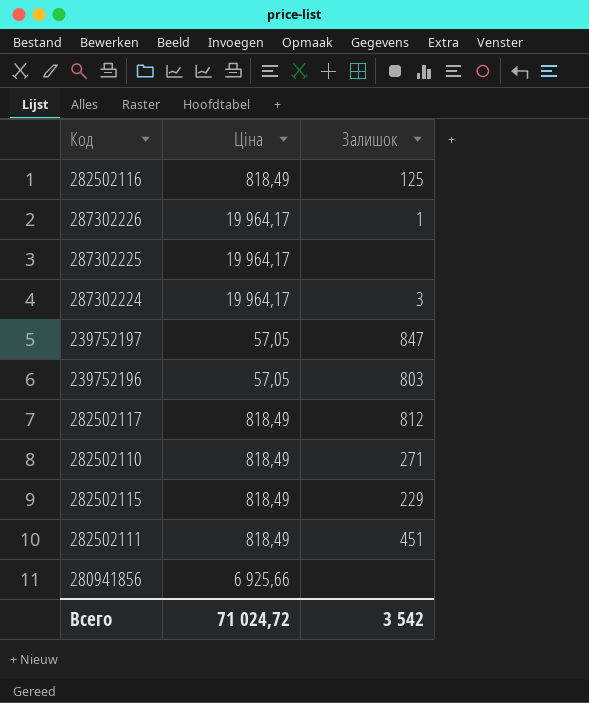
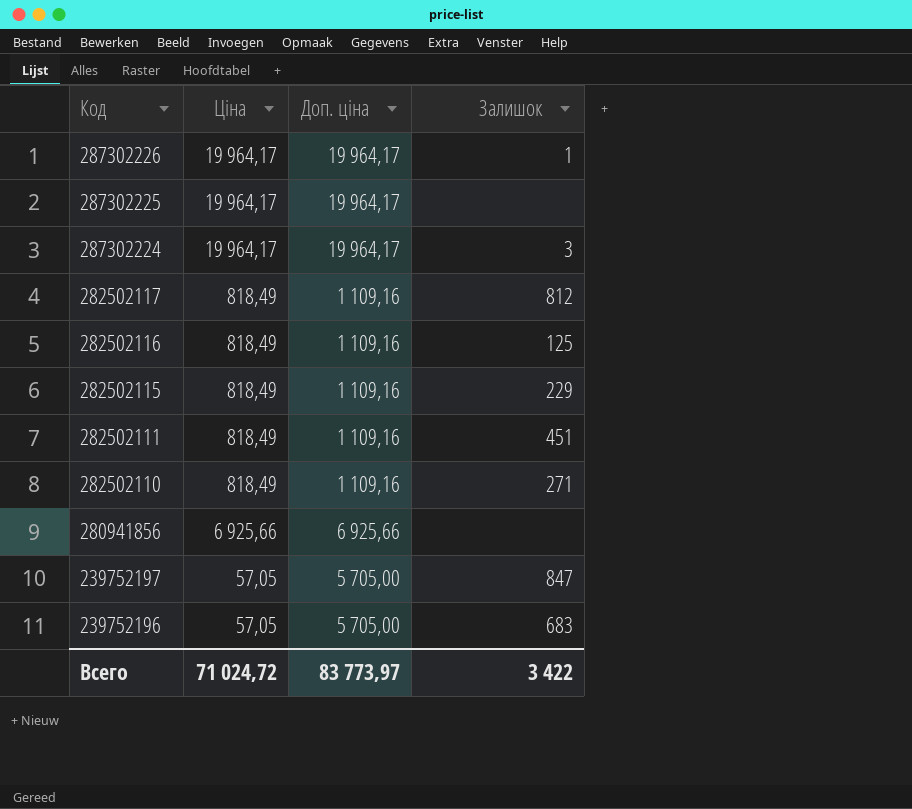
row order: none -> Код descending
column Доп. ціна | position: none -> 3
239752196 | Залишок: 803 -> 683
Всего | Залишок: 3 542 -> 3 422

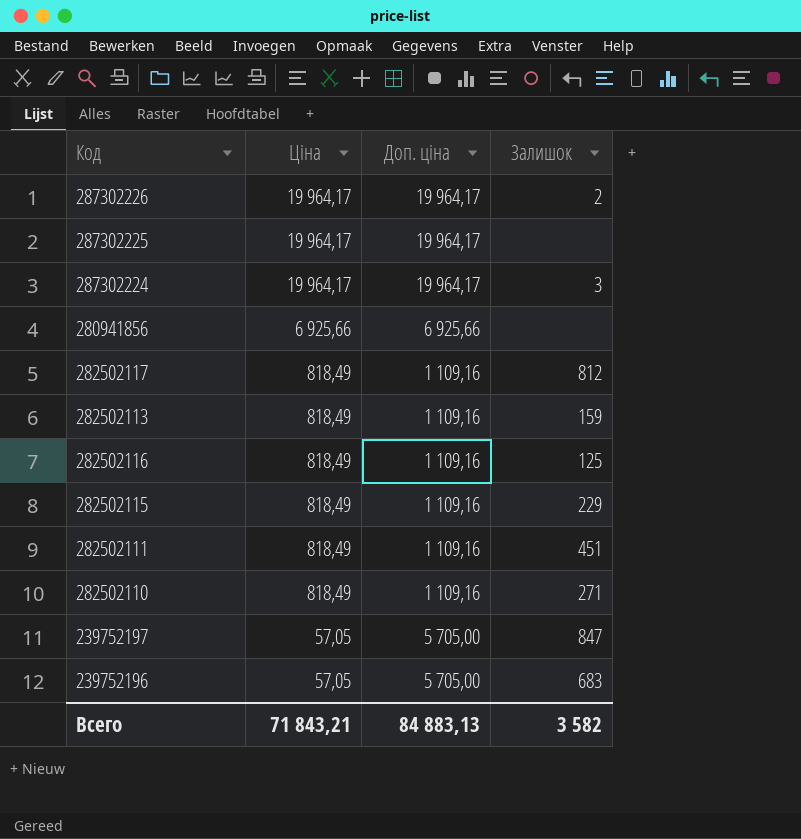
row order: Код descending -> Ціна descending
287302226 | Залишок: 1 -> 2
row 282502113: none -> 818,49 | 1 109,16 | 159
Всего | Ціна: 71 024,72 -> 71 843,21
Всего | Доп. ціна: 83 773,97 -> 84 883,13
Всего | Залишок: 3 422 -> 3 582

